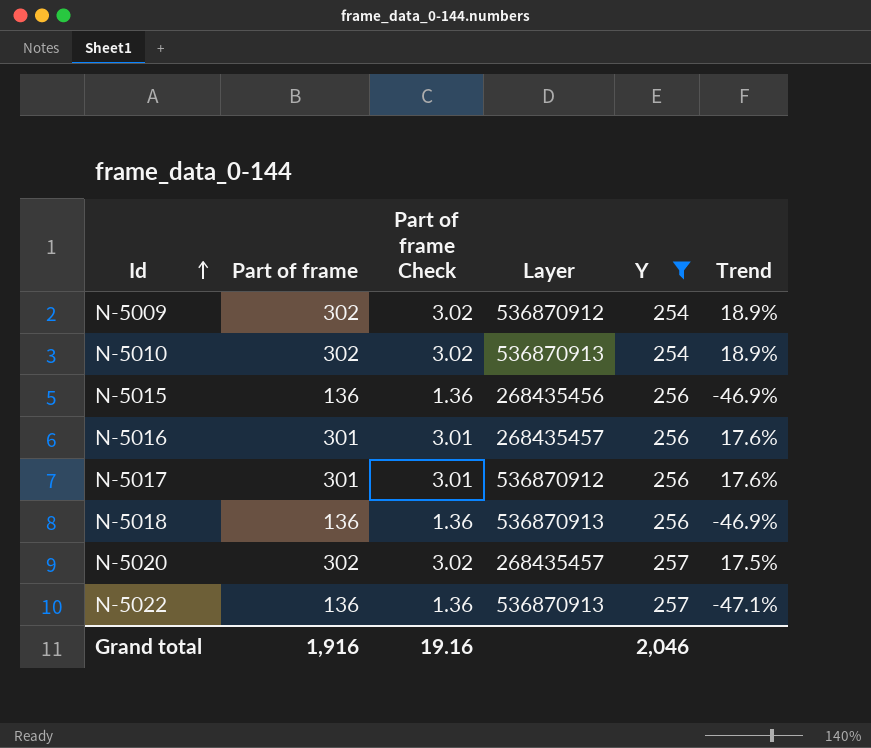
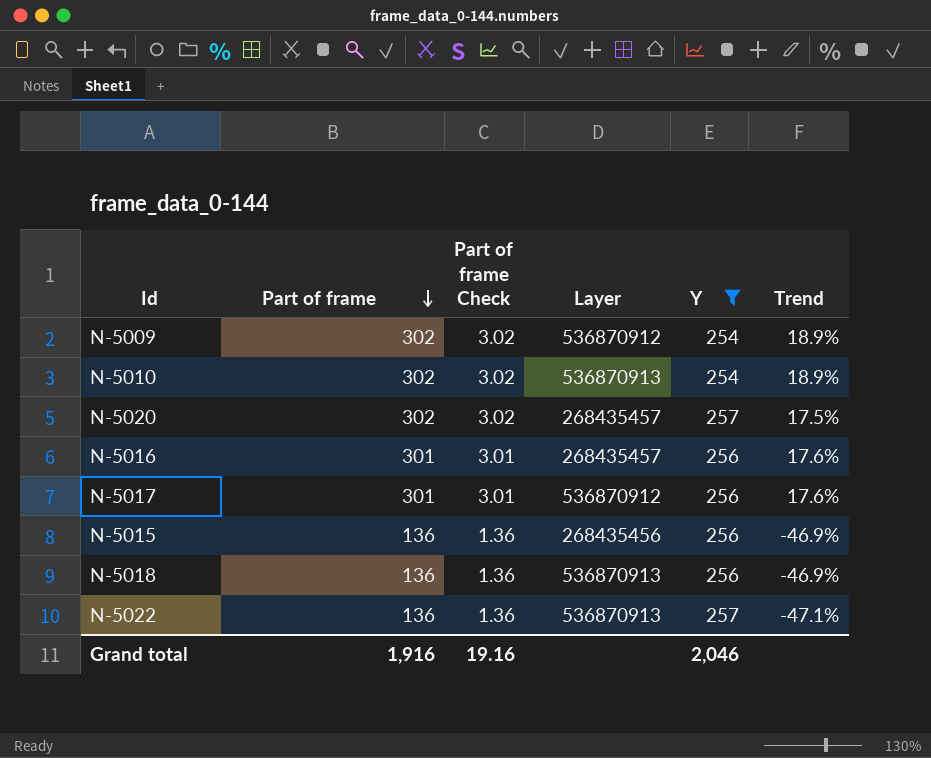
row order: Id ascending -> Part of frame descending

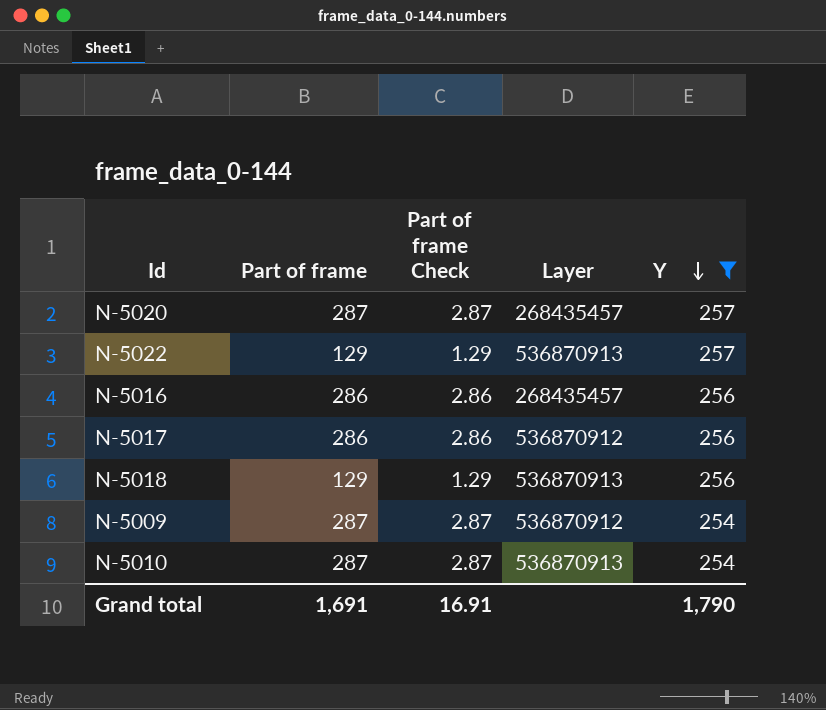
row order: Part of frame descending -> Y descending
column Trend | formula: ([Part of frame] - [Y]) / [Y] -> none
row N-5015: 136 | 1.36 | 268435456 | 256 | -46.9% -> none
N-5020 | Part of frame: 302 -> 287
N-5020 | Part of frame Check: 3.02 -> 2.87
N-5022 | Part of frame: 136 -> 129
N-5022 | Part of frame Check: 1.36 -> 1.29
N-5016 | Part of frame: 301 -> 286
N-5016 | Part of frame Check: 3.01 -> 2.86
N-5017 | Part of frame: 301 -> 286
N-5017 | Part of frame Check: 3.01 -> 2.86
N-5018 | Part of frame: 136 -> 129
N-5018 | Part of frame Check: 1.36 -> 1.29
N-5009 | Part of frame: 302 -> 287
N-5009 | Part of frame Check: 3.02 -> 2.87
N-5010 | Part of frame: 302 -> 287
N-5010 | Part of frame Check: 3.02 -> 2.87
Grand total | Part of frame: 1,916 -> 1,691
Grand total | Part of frame Check: 19.16 -> 16.91
Grand total | Y: 2,046 -> 1,790

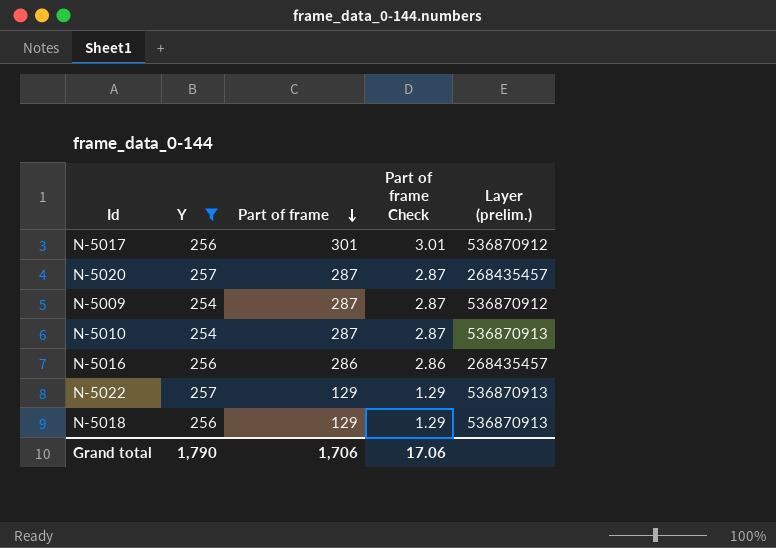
row order: Y descending -> Part of frame descending
column Y | position: 5 -> 2
column name: Layer -> Layer (prelim.)
N-5017 | Part of frame: 286 -> 301
N-5017 | Part of frame Check: 2.86 -> 3.01
Grand total | Part of frame: 1,691 -> 1,706
Grand total | Part of frame Check: 16.91 -> 17.06

